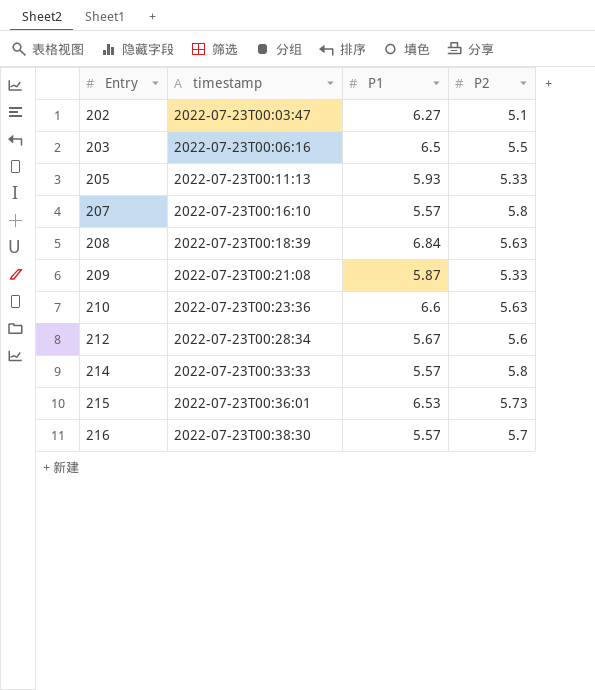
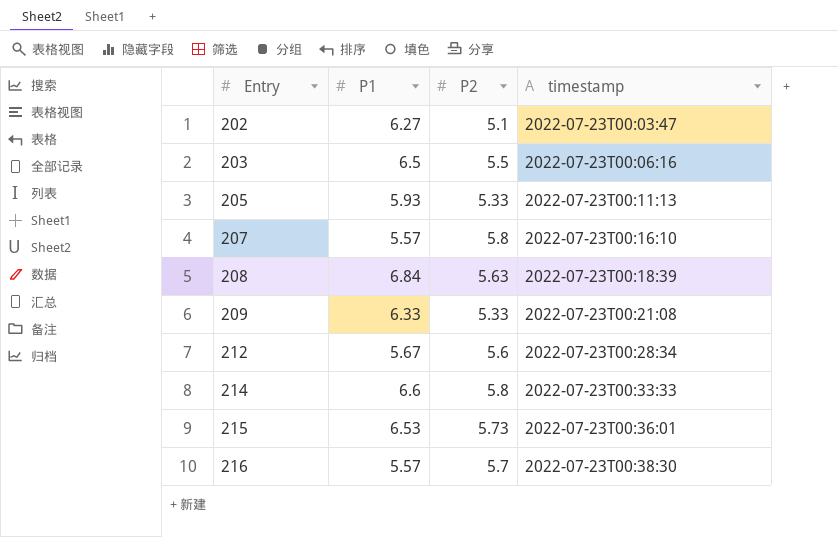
column timestamp | position: 2 -> 4
row 210: 2022-07-23T00:23:36 | 6.6 | 5.63 -> none
209 | P1: 5.87 -> 6.33
214 | P1: 5.57 -> 6.6

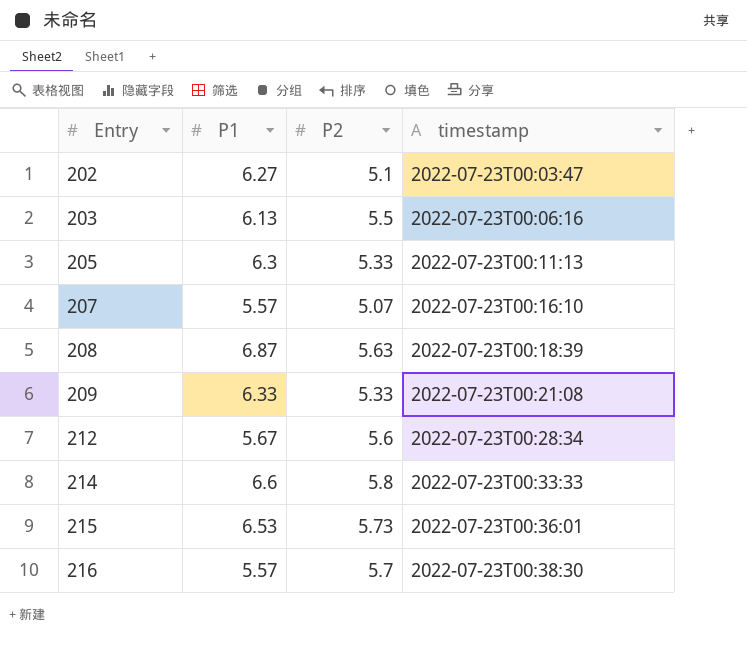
203 | P1: 6.5 -> 6.13
205 | P1: 5.93 -> 6.3
207 | P2: 5.8 -> 5.07
208 | P1: 6.84 -> 6.87

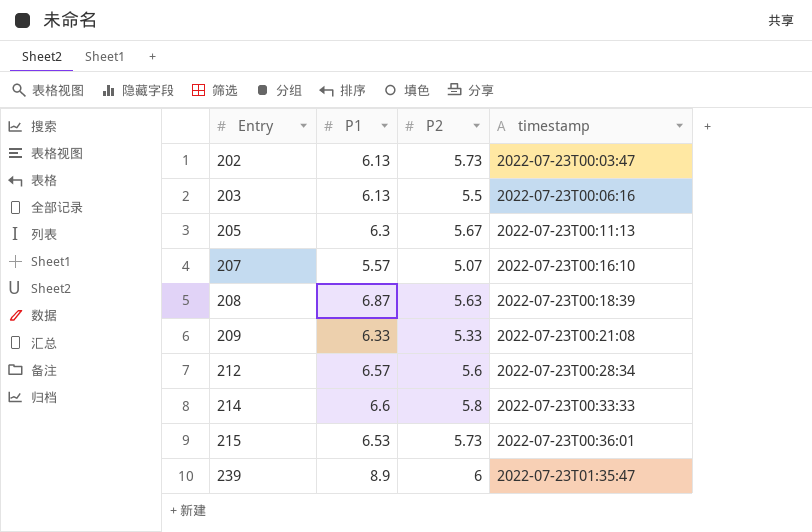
row 216: 5.57 | 5.7 | 2022-07-23T00:38:30 -> none
202 | P1: 6.27 -> 6.13
202 | P2: 5.1 -> 5.73
205 | P2: 5.33 -> 5.67
212 | P1: 5.67 -> 6.57
row 239: none -> 8.9 | 6 | 2022-07-23T01:35:47

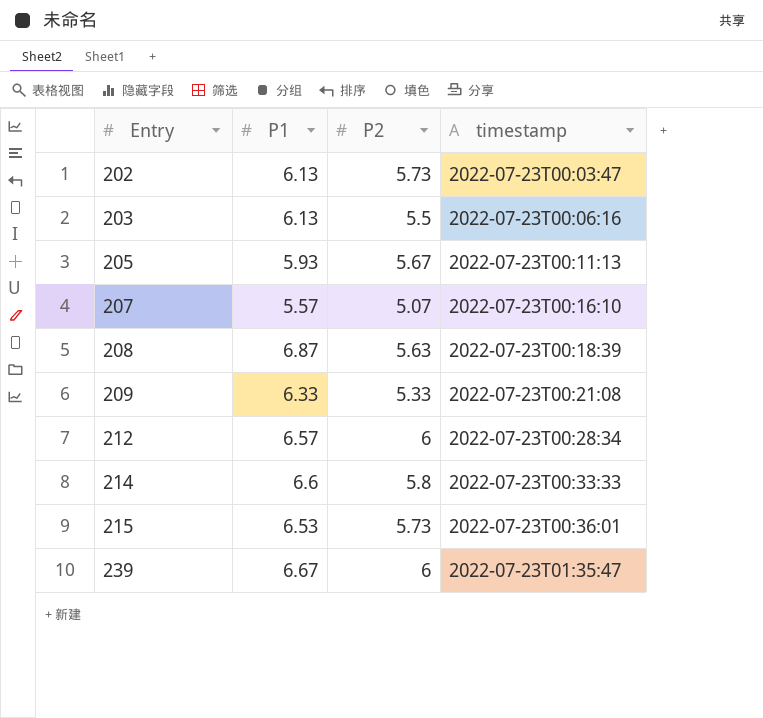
205 | P1: 6.3 -> 5.93
212 | P2: 5.6 -> 6
239 | P1: 8.9 -> 6.67

